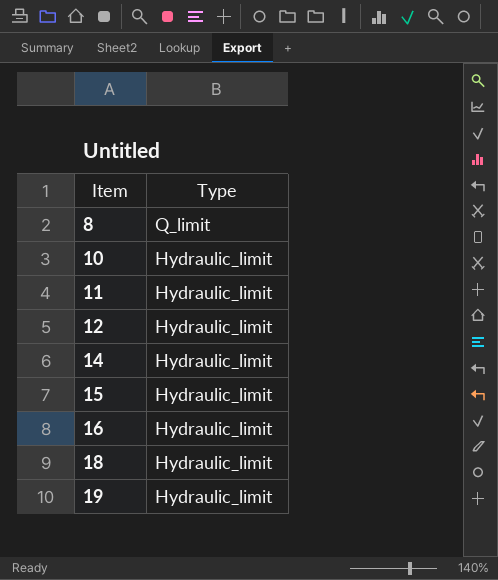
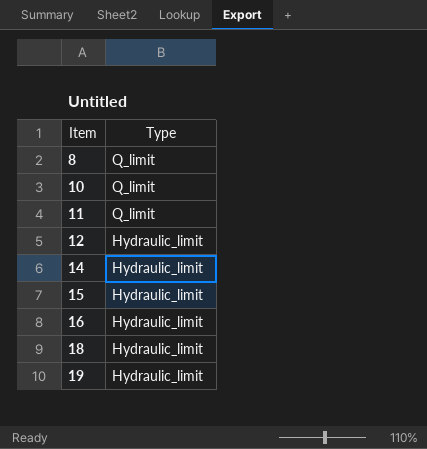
10 | Type: Hydraulic_limit -> Q_limit
11 | Type: Hydraulic_limit -> Q_limit

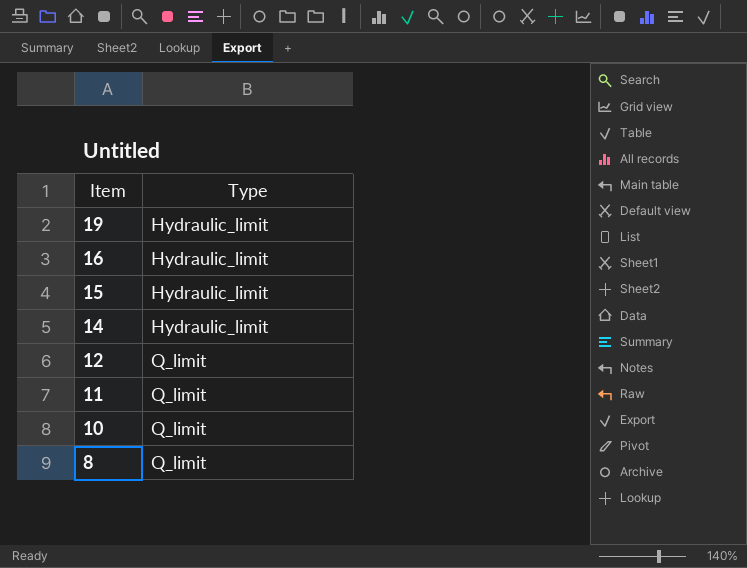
row order: Item ascending -> Item descending
row 18: Hydraulic_limit -> none
12 | Type: Hydraulic_limit -> Q_limit

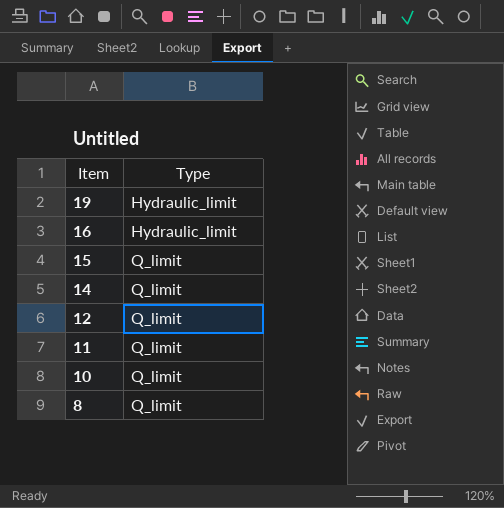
15 | Type: Hydraulic_limit -> Q_limit
14 | Type: Hydraulic_limit -> Q_limit

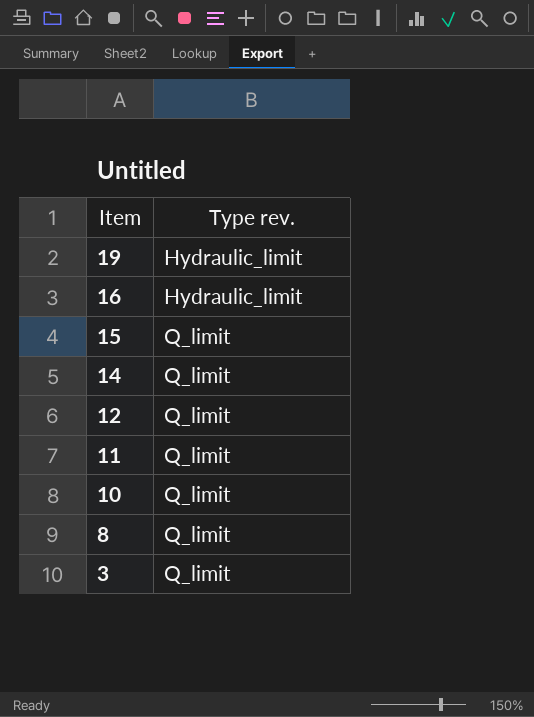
column name: Type -> Type rev.
row 3: none -> Q_limit

